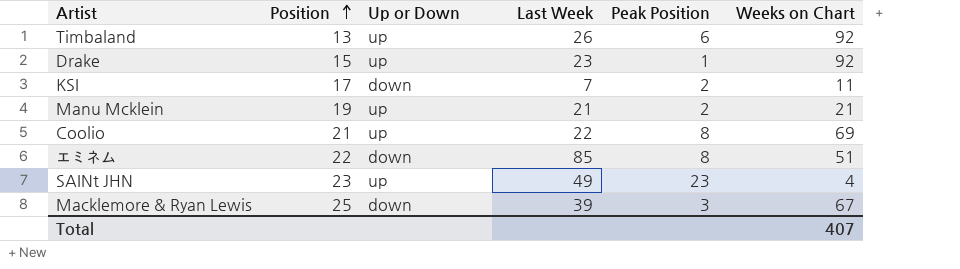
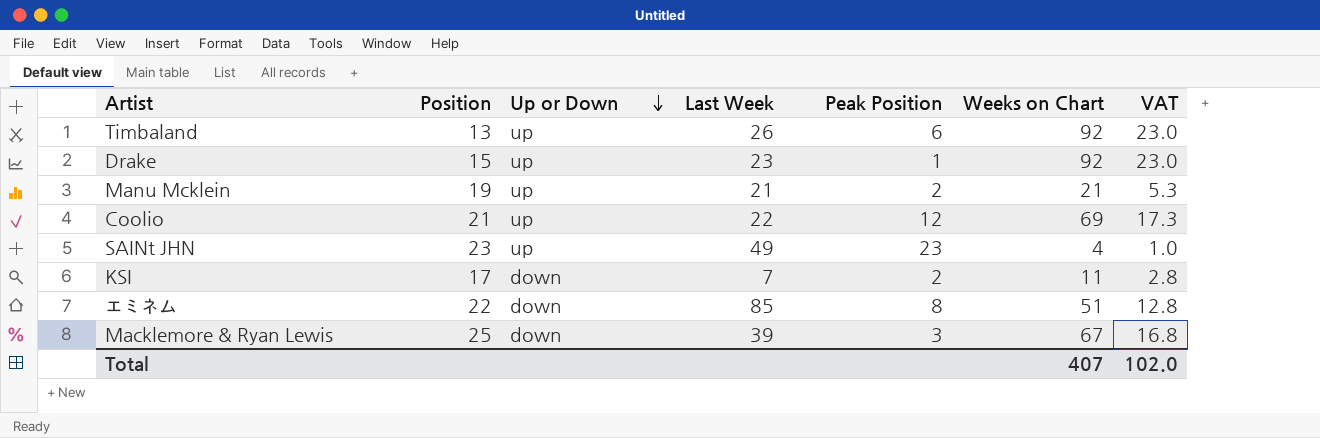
row order: Position ascending -> Up or Down descending
column VAT | formula: none -> [Weeks on Chart] * 0.25
Coolio | Peak Position: 8 -> 12

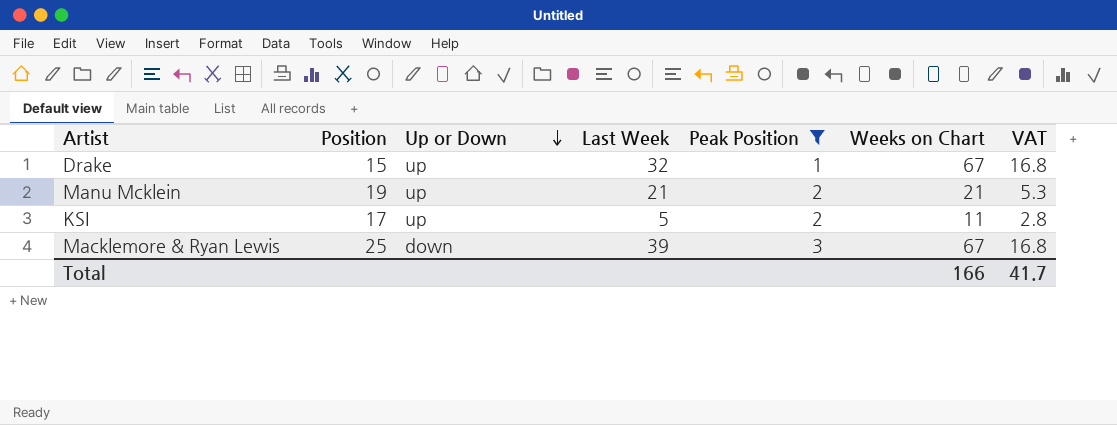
filter: none -> Peak Position <= 3
Drake | Last Week: 23 -> 32
Drake | Weeks on Chart: 92 -> 67
Drake | VAT: 23.0 -> 16.8
KSI | Up or Down: down -> up
KSI | Last Week: 7 -> 5
Total | Weeks on Chart: 407 -> 166
Total | VAT: 102.0 -> 41.7

